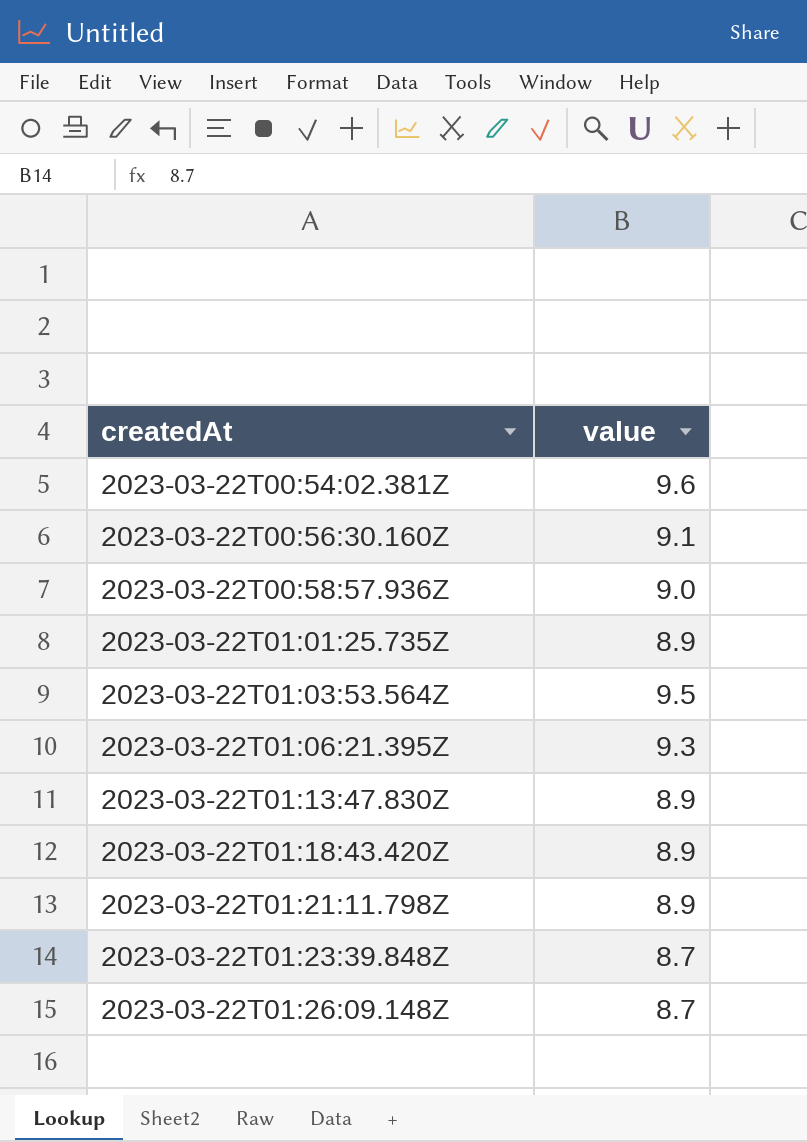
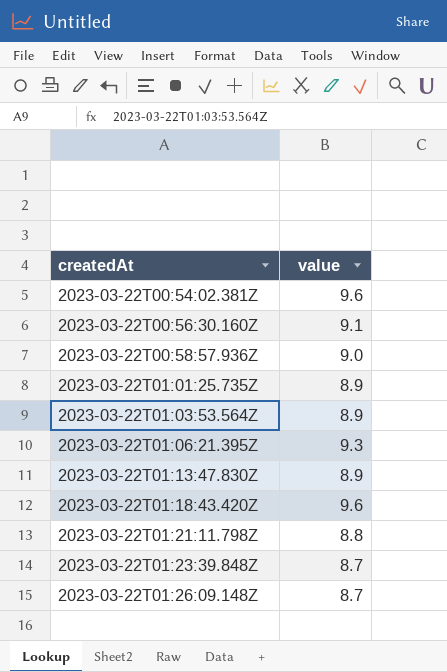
2023-03-22T01:03:53.564Z | value: 9.5 -> 8.9
2023-03-22T01:18:43.420Z | value: 8.9 -> 9.6
2023-03-22T01:21:11.798Z | value: 8.9 -> 8.8

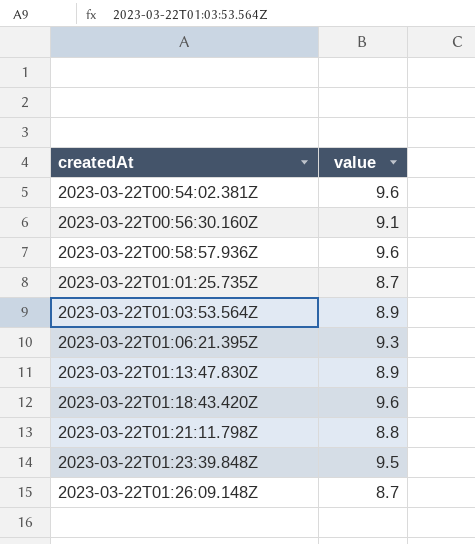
2023-03-22T00:58:57.936Z | value: 9.0 -> 9.6
2023-03-22T01:01:25.735Z | value: 8.9 -> 8.7
2023-03-22T01:23:39.848Z | value: 8.7 -> 9.5

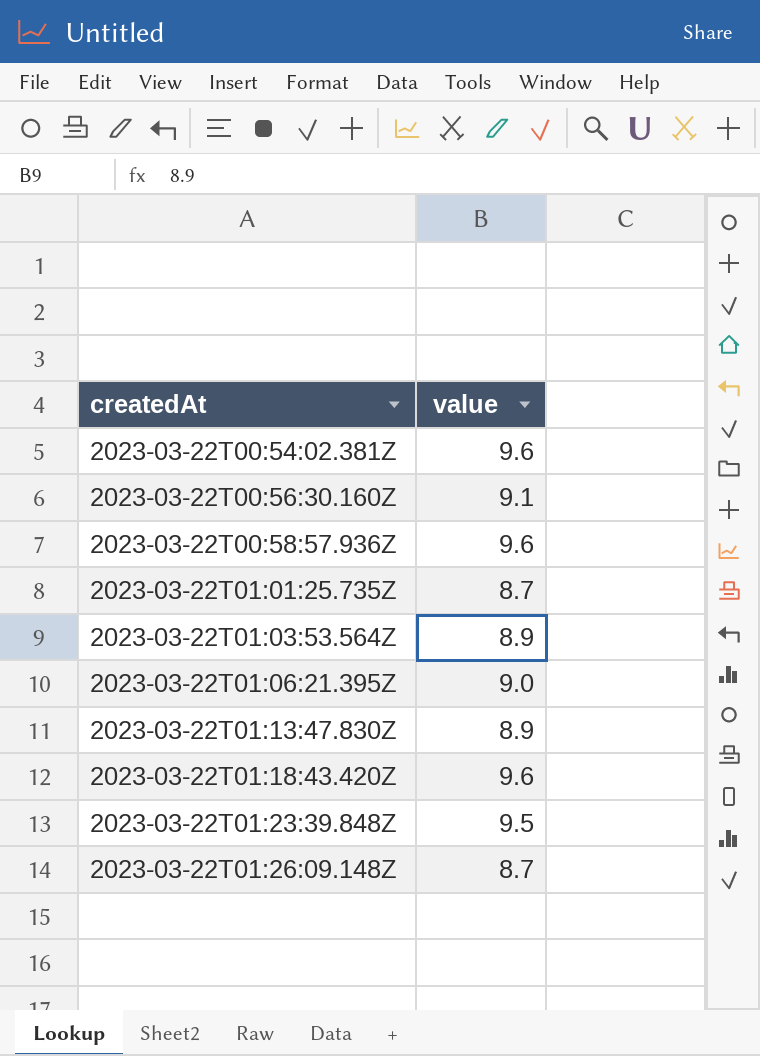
row 2023-03-22T01:21:11.798Z: 8.8 -> none
2023-03-22T01:06:21.395Z | value: 9.3 -> 9.0

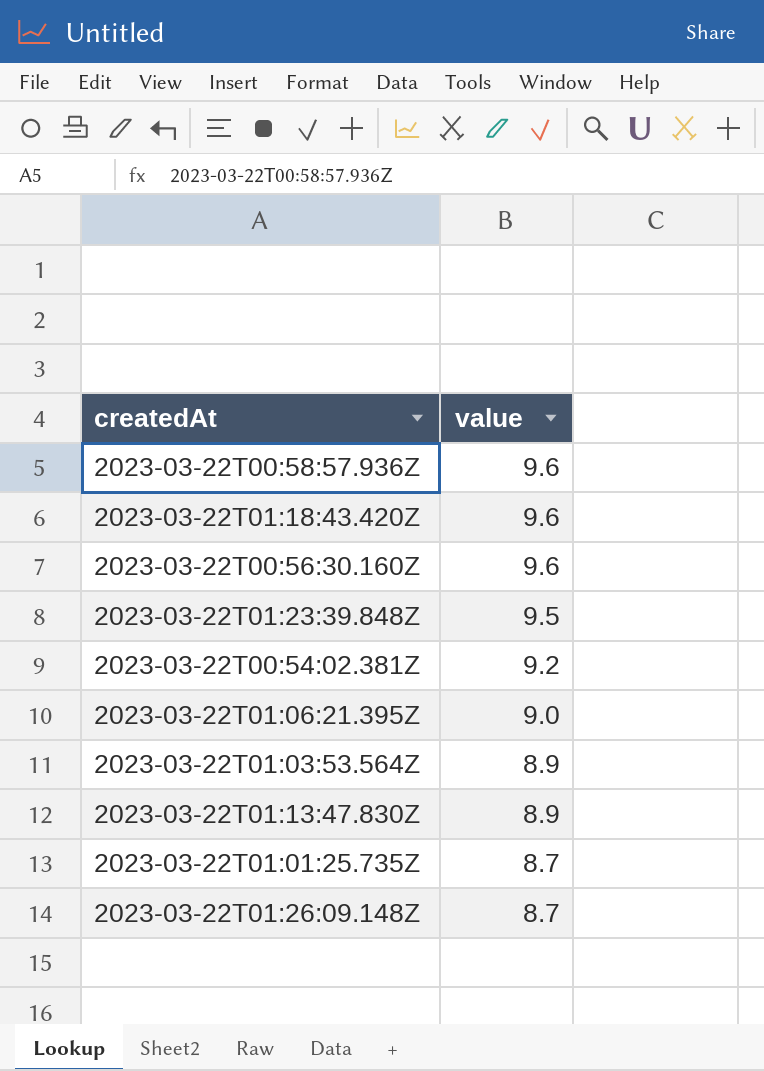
row order: createdAt ascending -> value descending
2023-03-22T00:56:30.160Z | value: 9.1 -> 9.6
2023-03-22T00:54:02.381Z | value: 9.6 -> 9.2

